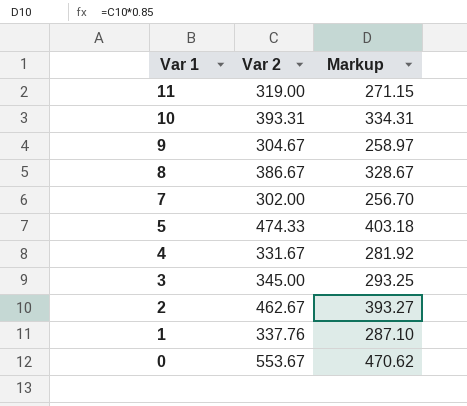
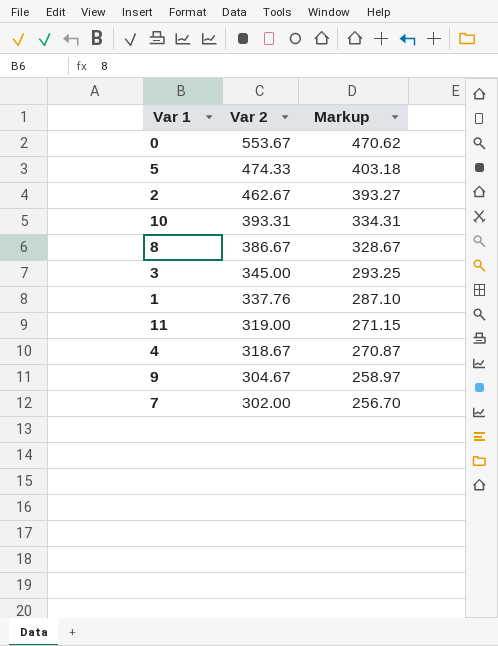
row order: Var 1 descending -> Var 2 descending
4 | Var 2: 331.67 -> 318.67
4 | Markup: 281.92 -> 270.87

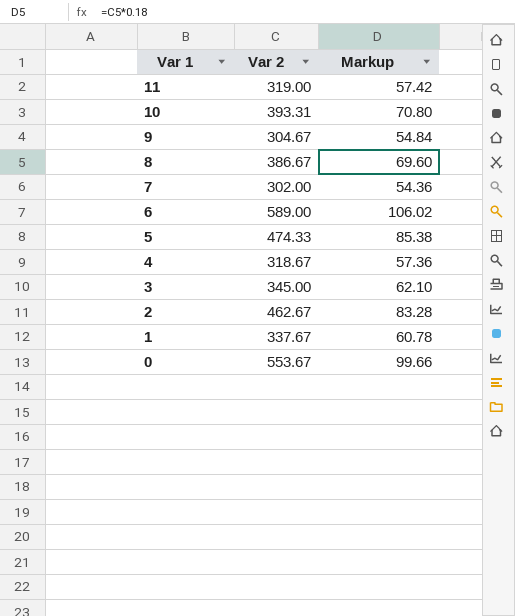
row order: Var 2 descending -> Var 1 descending
column Markup | formula: [Var 2] * 0.85 -> [Var 2] * 0.18
row 6: none -> 589.00 | 106.02
1 | Var 2: 337.76 -> 337.67

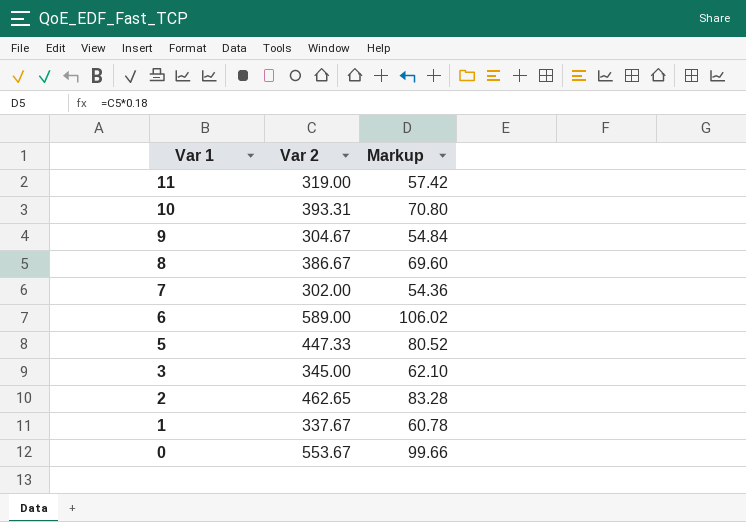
row 4: 318.67 | 57.36 -> none
5 | Var 2: 474.33 -> 447.33
5 | Markup: 85.38 -> 80.52
2 | Var 2: 462.67 -> 462.65

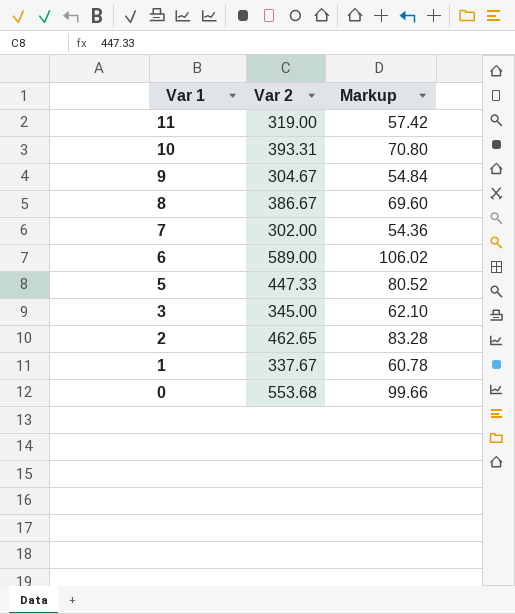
0 | Var 2: 553.67 -> 553.68

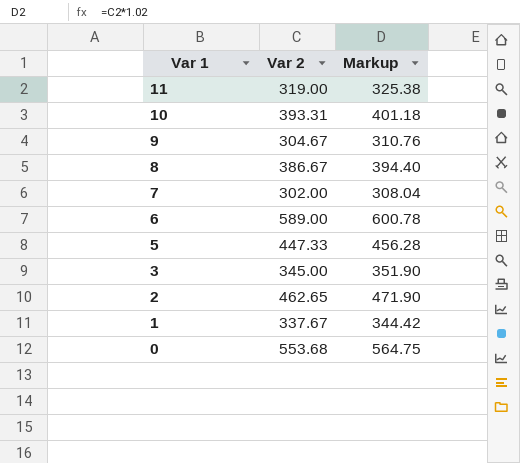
column Markup | formula: [Var 2] * 0.18 -> [Var 2] * 1.02

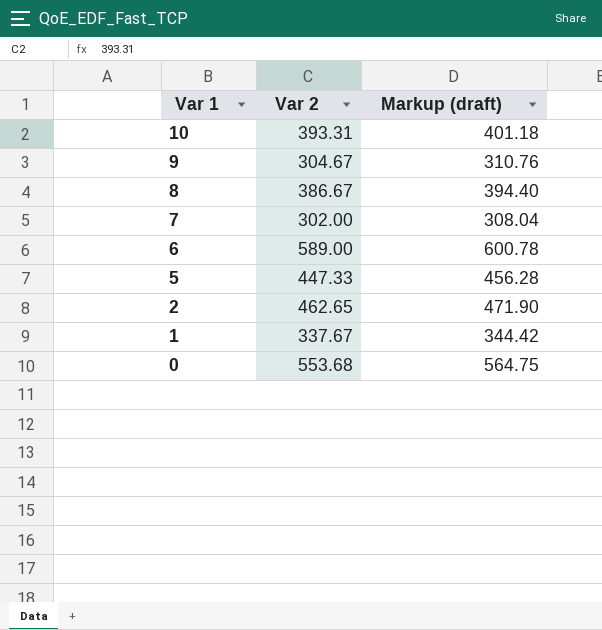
column name: Markup -> Markup (draft)
row 11: 319.00 | 325.38 -> none
row 3: 345.00 | 351.90 -> none

